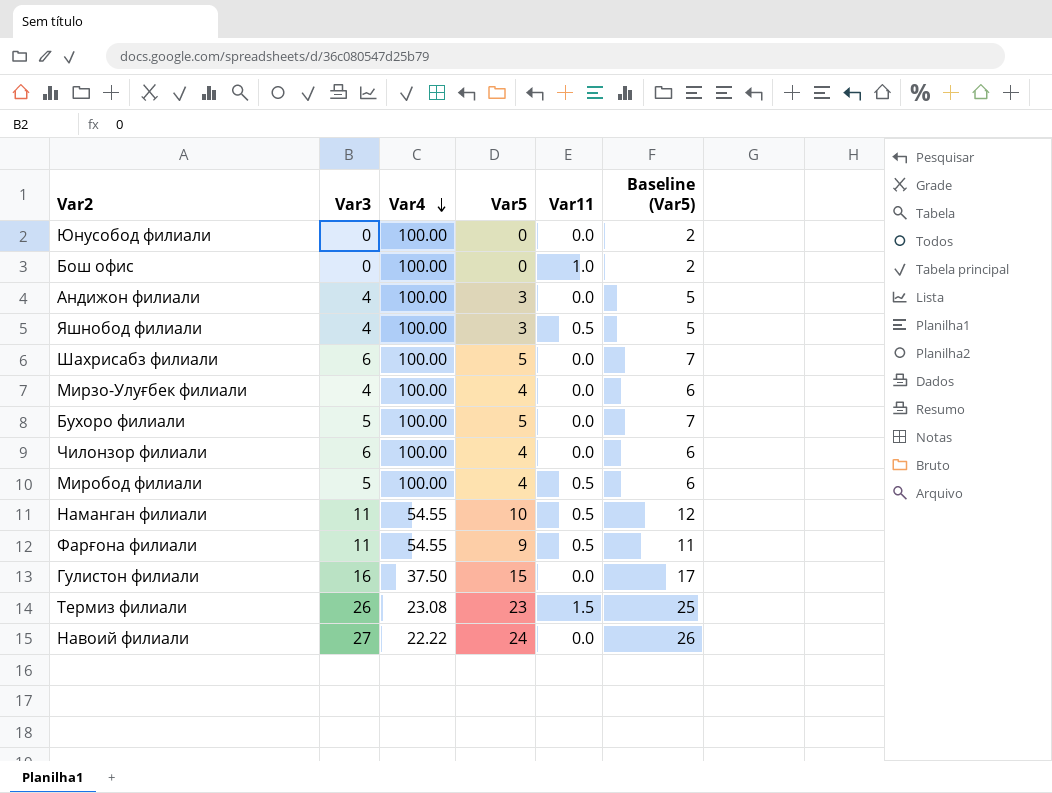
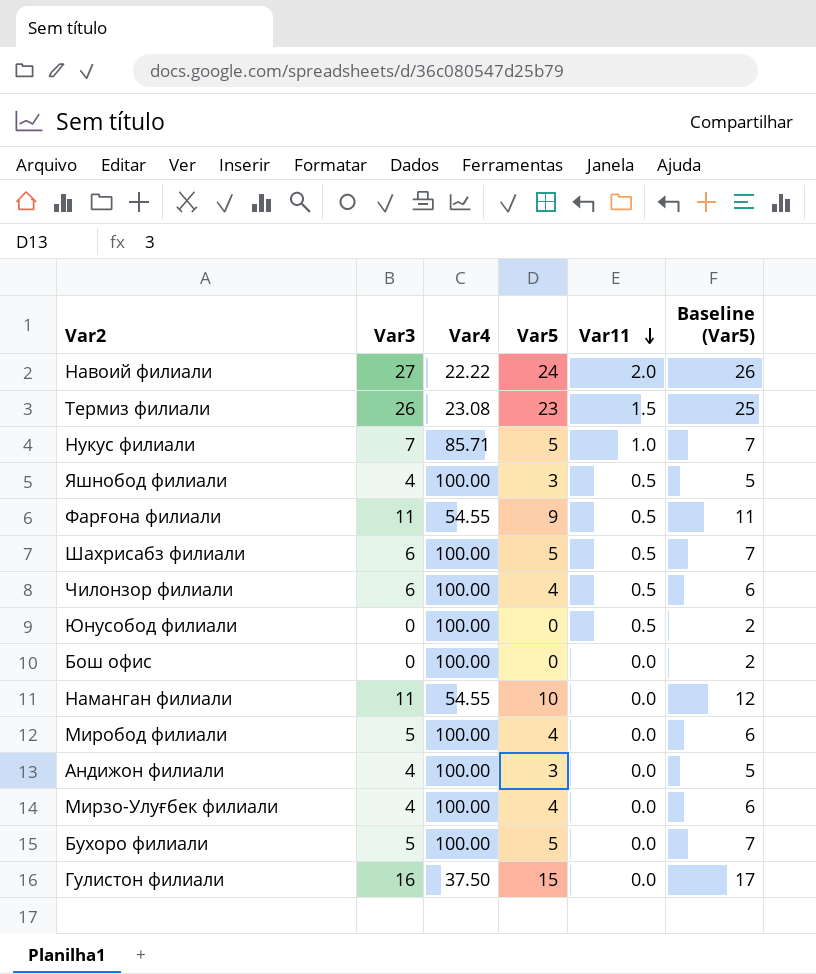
row order: Var4 descending -> Var11 descending
Навоий филиали | Var11: 0.0 -> 2.0
row Нукус филиали: none -> 7 | 85.71 | 5 | 1.0 | 7
Шахрисабз филиали | Var11: 0.0 -> 0.5
Чилонзор филиали | Var11: 0.0 -> 0.5
Юнусобод филиали | Var11: 0.0 -> 0.5
Бош офис | Var11: 1.0 -> 0.0
Наманган филиали | Var11: 0.5 -> 0.0
Миробод филиали | Var11: 0.5 -> 0.0

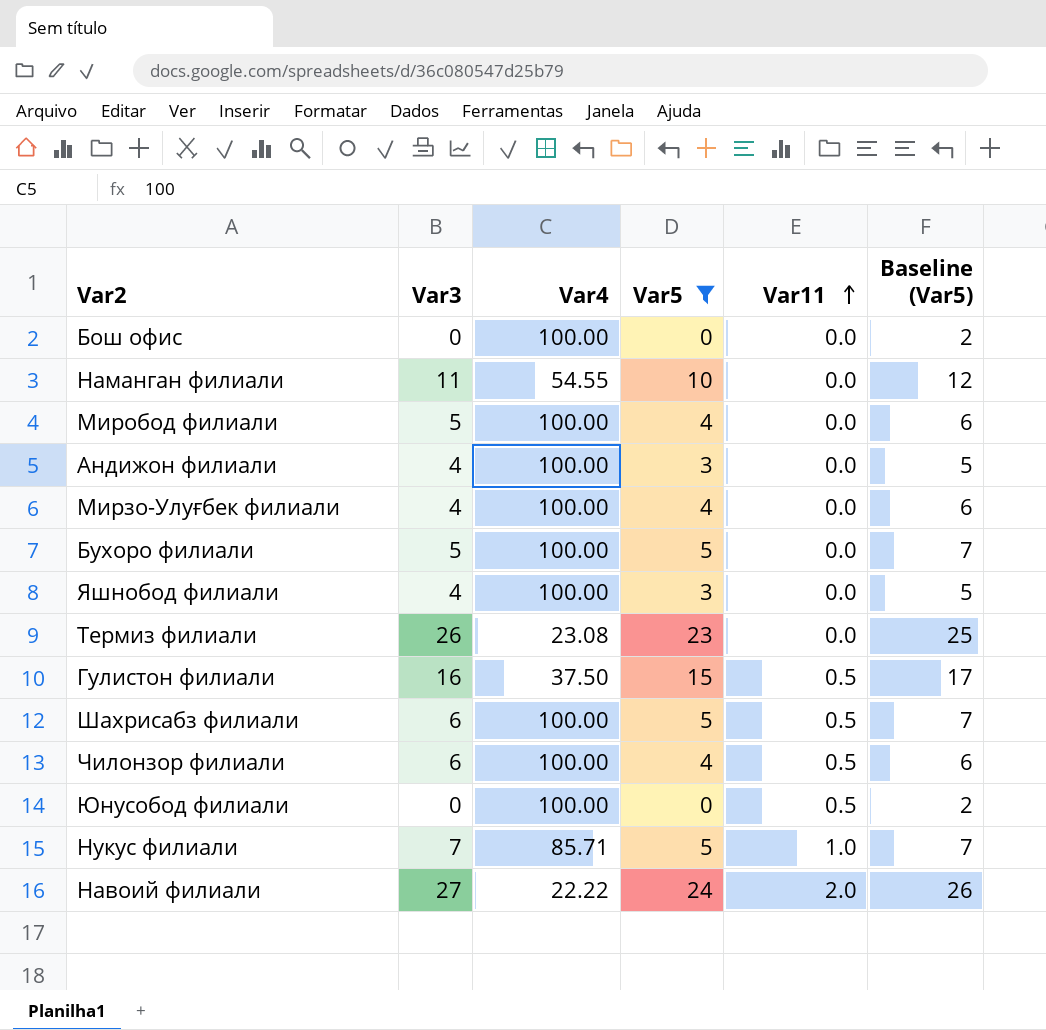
filter: none -> Var5 != 9
row order: Var11 descending -> Var11 ascending
Яшнобод филиали | Var11: 0.5 -> 0.0
Термиз филиали | Var11: 1.5 -> 0.0
Гулистон филиали | Var11: 0.0 -> 0.5

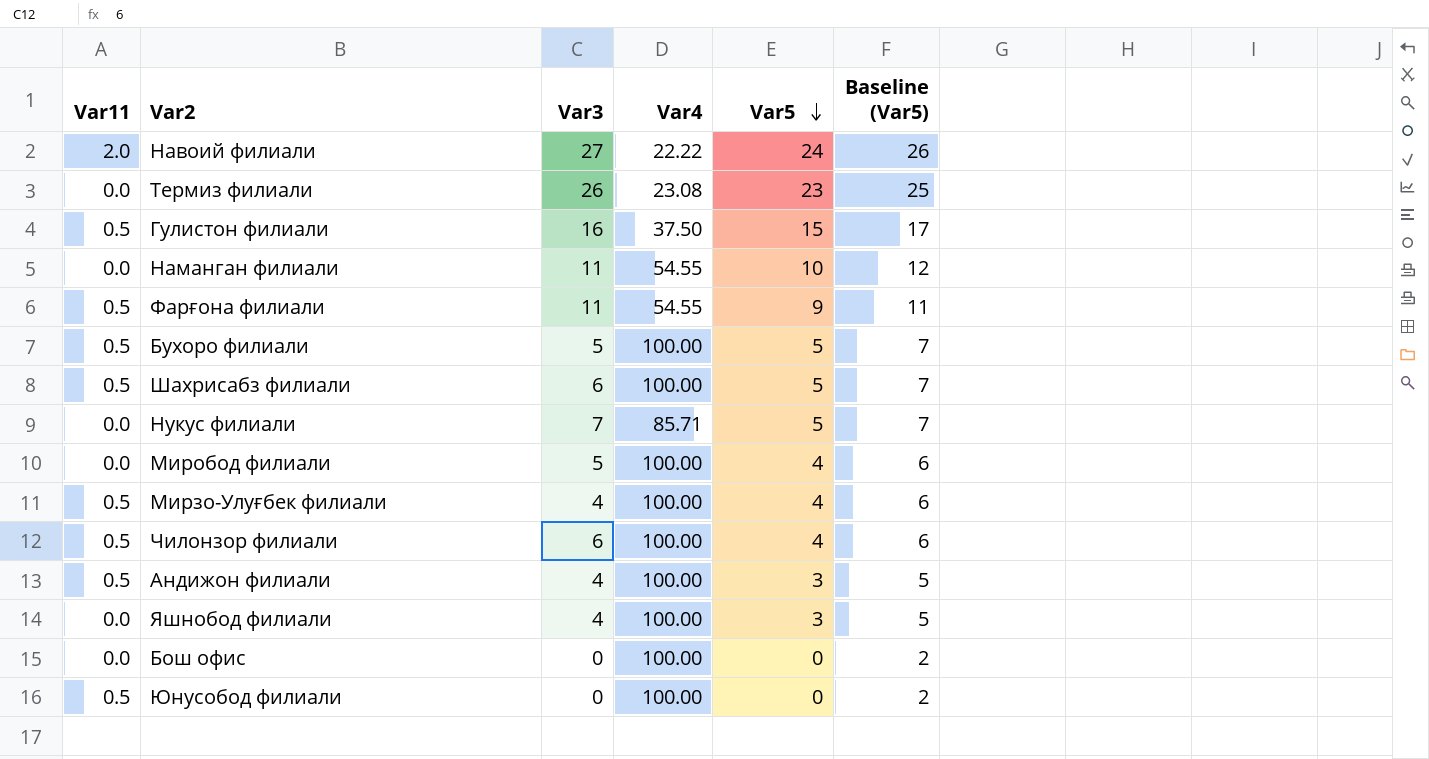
filter: Var5 != 9 -> none
row order: Var11 ascending -> Var5 descending
column Var11 | position: 5 -> 1
Бухоро филиали | Var11: 0.0 -> 0.5
Нукус филиали | Var11: 1.0 -> 0.0
Мирзо-Улуғбек филиали | Var11: 0.0 -> 0.5
Андижон филиали | Var11: 0.0 -> 0.5

